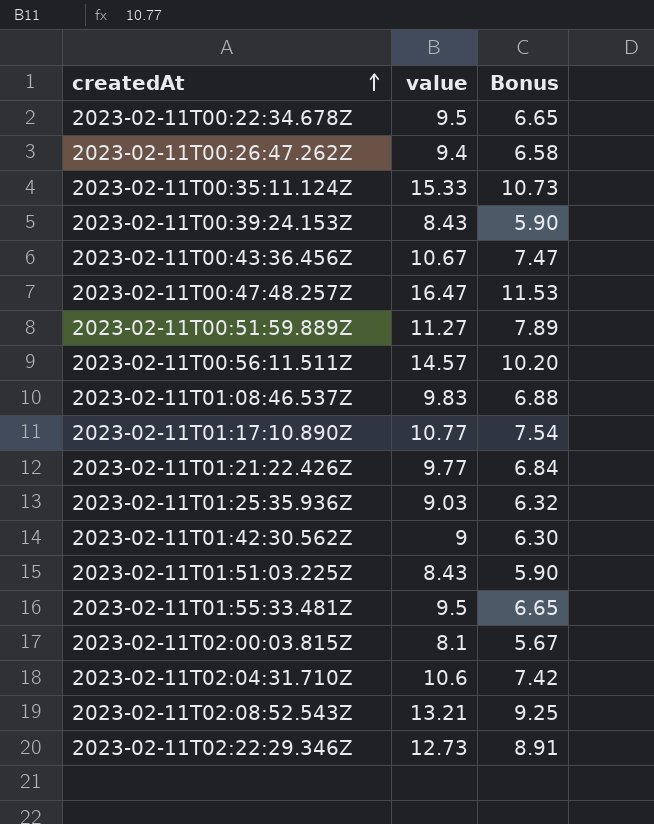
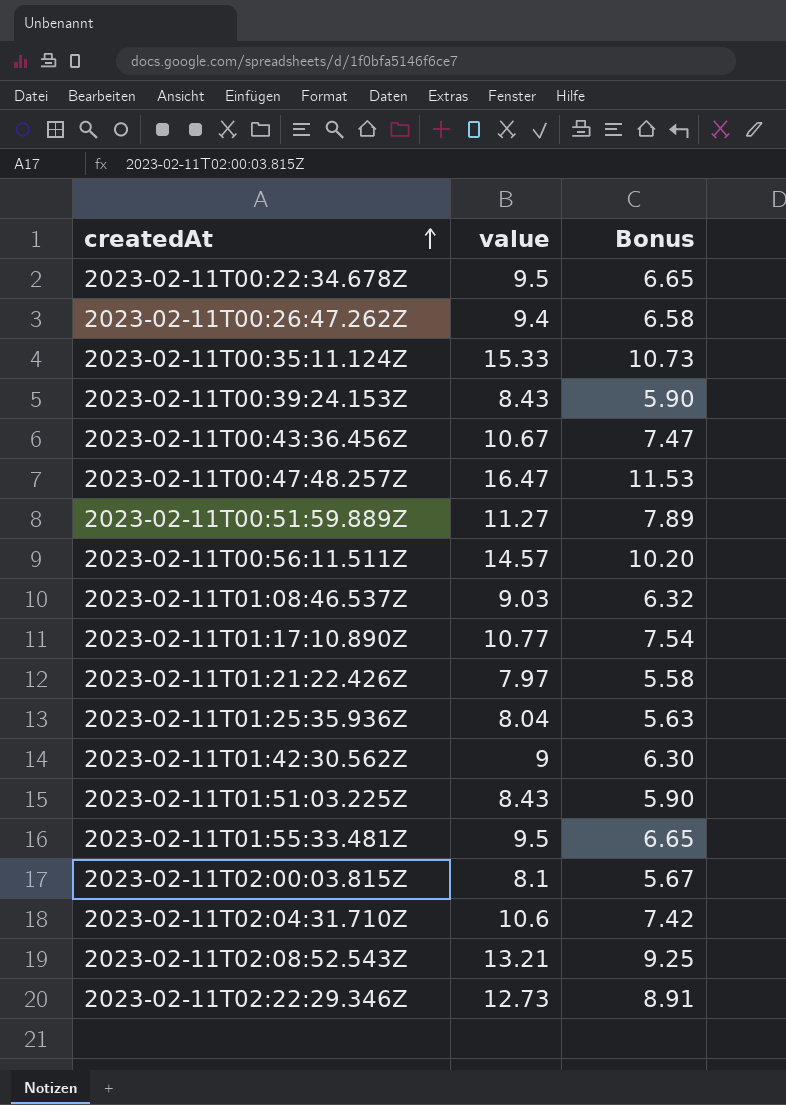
2023-02-11T01:08:46.537Z | value: 9.83 -> 9.03
2023-02-11T01:08:46.537Z | Bonus: 6.88 -> 6.32
2023-02-11T01:21:22.426Z | value: 9.77 -> 7.97
2023-02-11T01:21:22.426Z | Bonus: 6.84 -> 5.58
2023-02-11T01:25:35.936Z | value: 9.03 -> 8.04
2023-02-11T01:25:35.936Z | Bonus: 6.32 -> 5.63

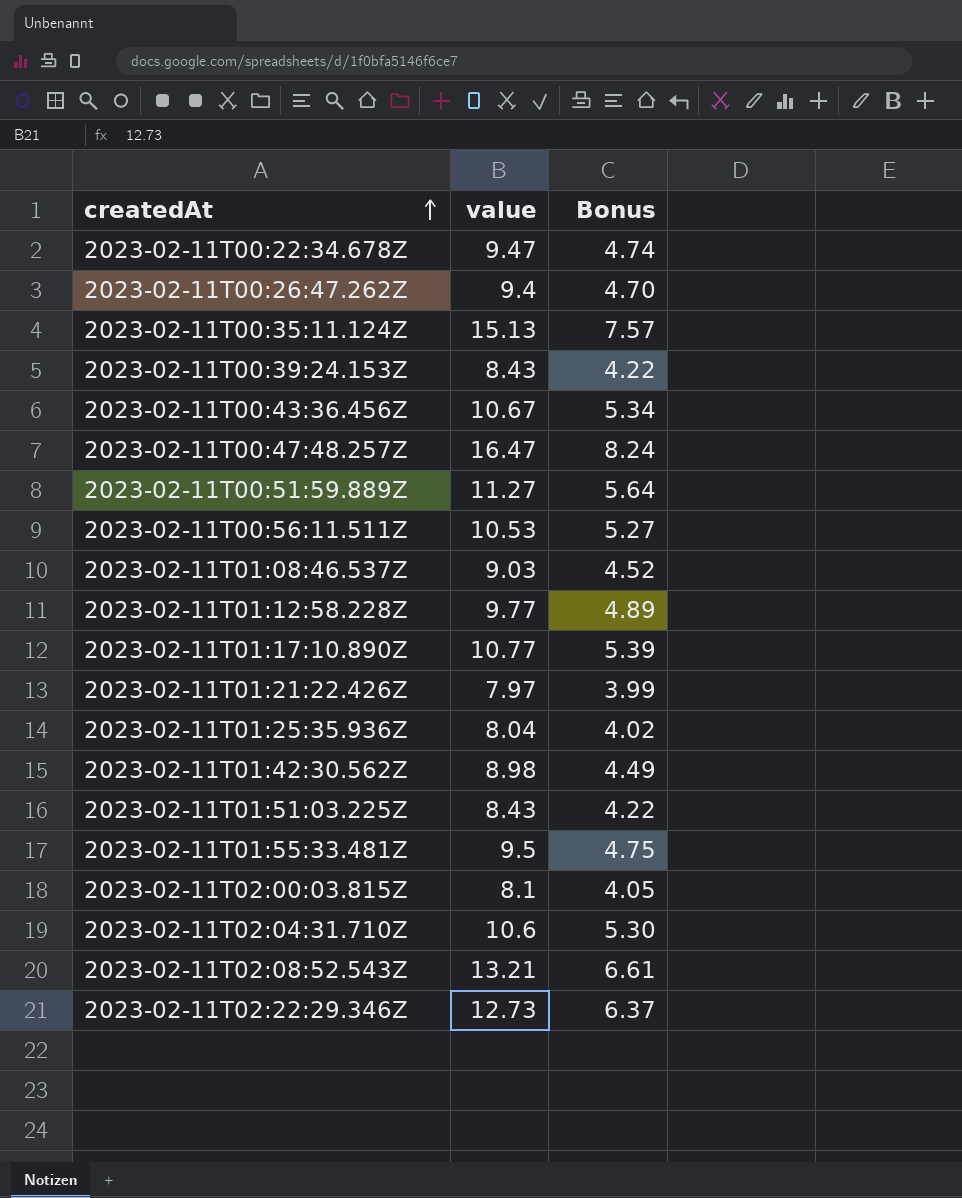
column Bonus | formula: [value] * 0.7 -> [value] * 0.5
2023-02-11T00:22:34.678Z | value: 9.5 -> 9.47
2023-02-11T00:35:11.124Z | value: 15.33 -> 15.13
2023-02-11T00:56:11.511Z | value: 14.57 -> 10.53
row 2023-02-11T01:12:58.228Z: none -> 9.77 | 4.89
2023-02-11T01:42:30.562Z | value: 9 -> 8.98

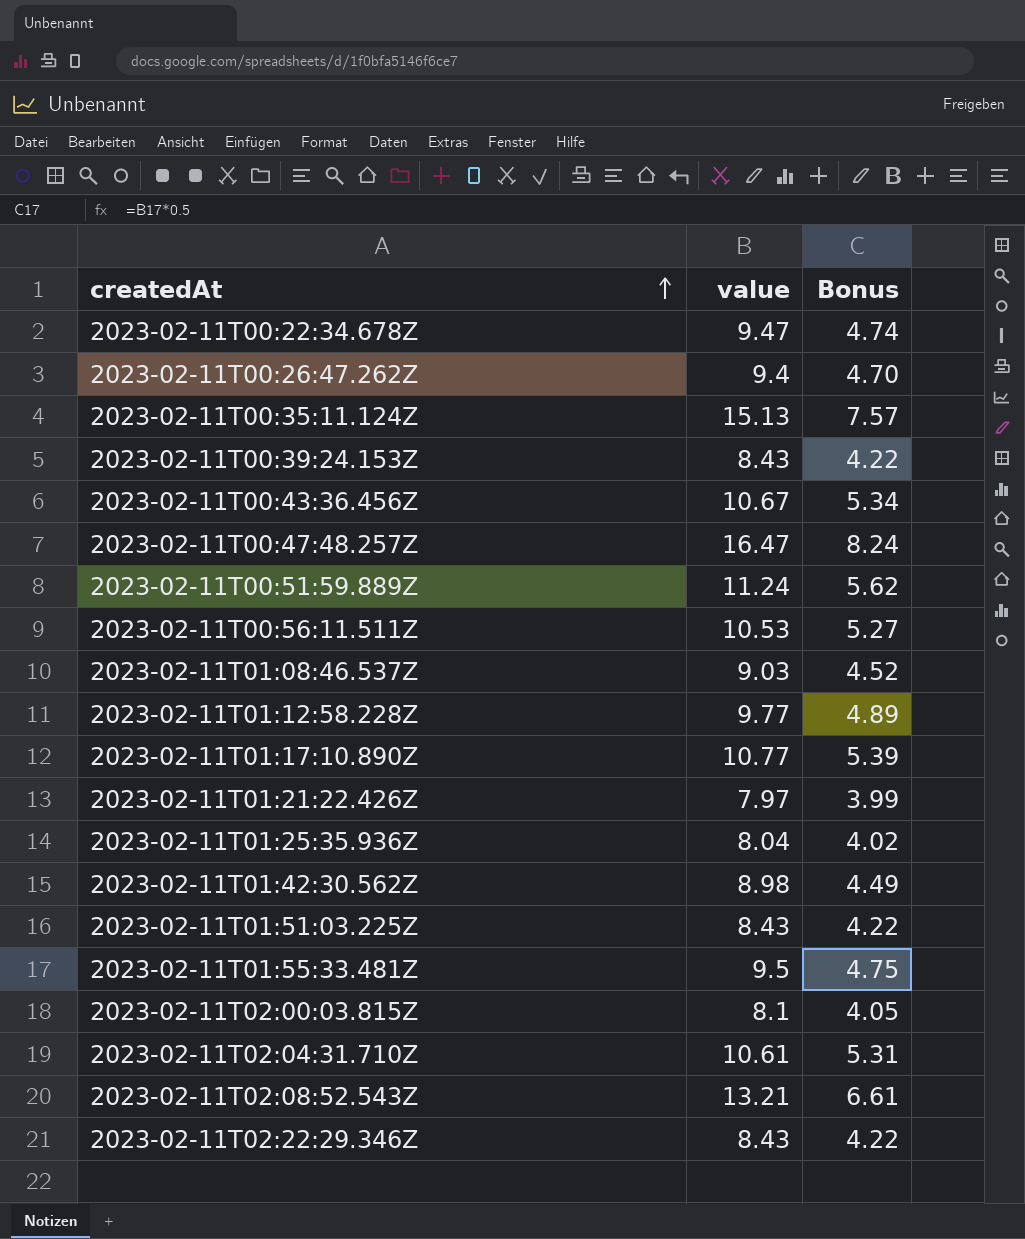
2023-02-11T00:51:59.889Z | value: 11.27 -> 11.24
2023-02-11T00:51:59.889Z | Bonus: 5.64 -> 5.62
2023-02-11T02:04:31.710Z | value: 10.6 -> 10.61
2023-02-11T02:04:31.710Z | Bonus: 5.30 -> 5.31
2023-02-11T02:22:29.346Z | value: 12.73 -> 8.43
2023-02-11T02:22:29.346Z | Bonus: 6.37 -> 4.22

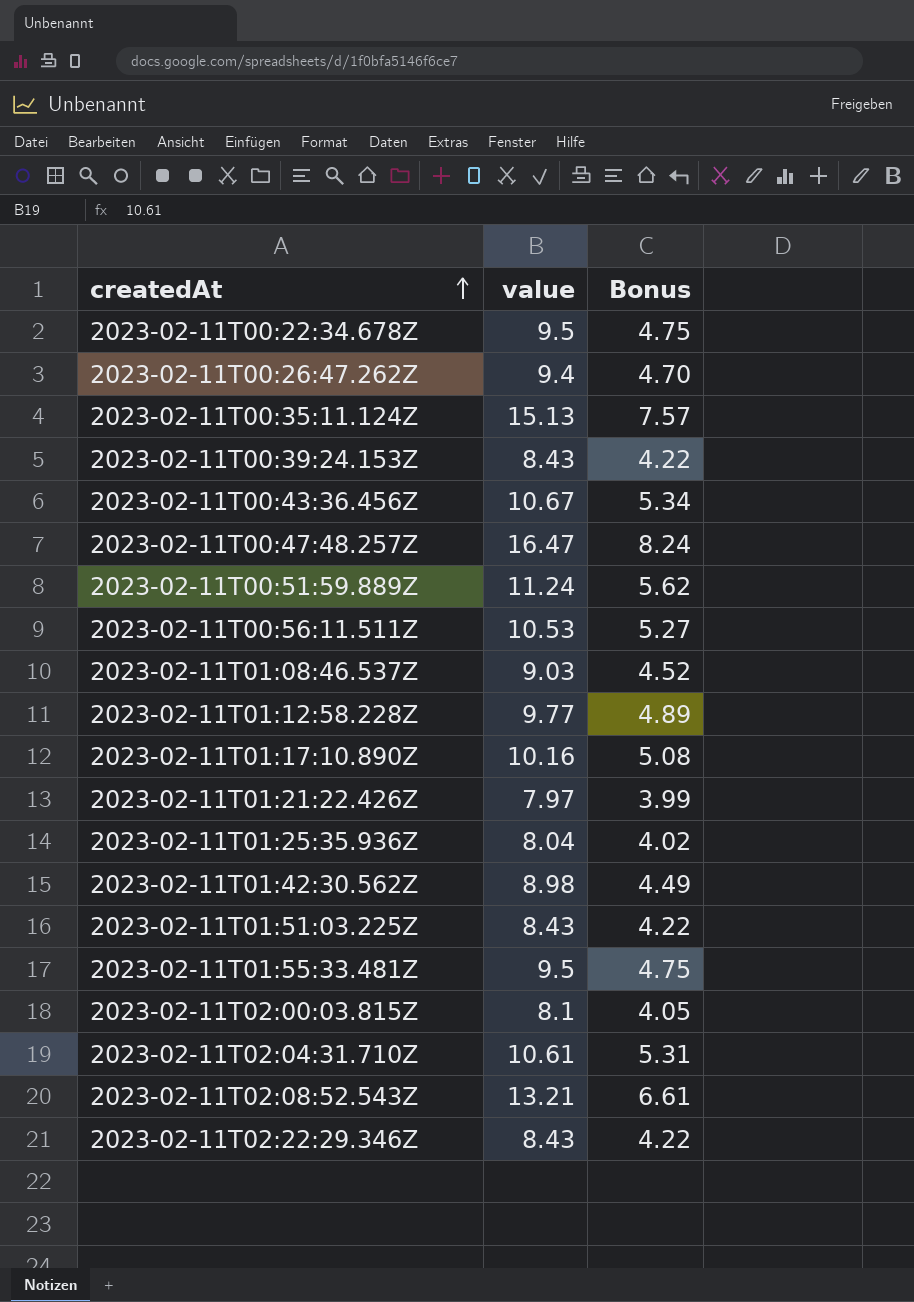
2023-02-11T00:22:34.678Z | value: 9.47 -> 9.5
2023-02-11T00:22:34.678Z | Bonus: 4.74 -> 4.75
2023-02-11T01:17:10.890Z | value: 10.77 -> 10.16
2023-02-11T01:17:10.890Z | Bonus: 5.39 -> 5.08

